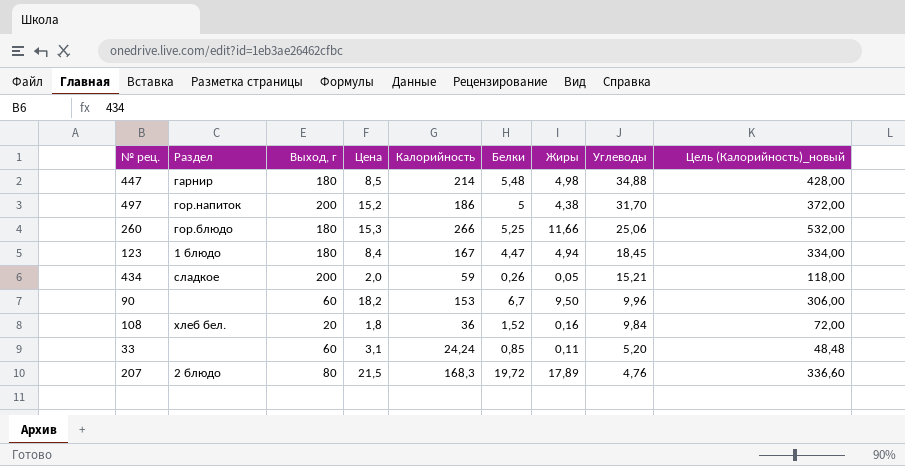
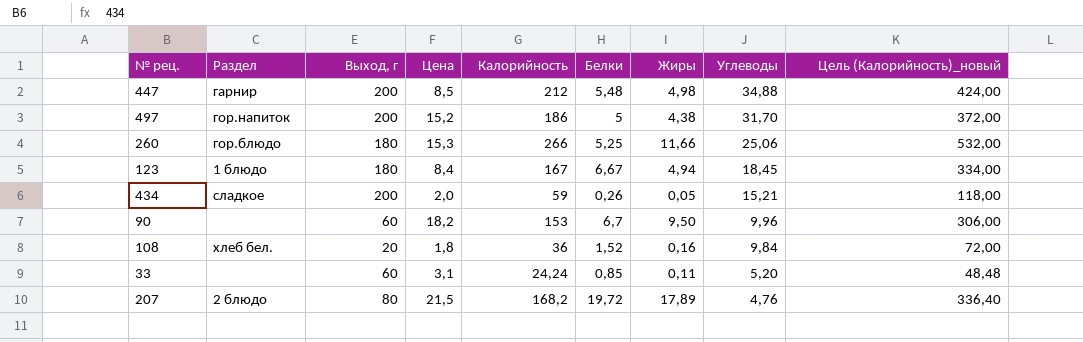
447 | Выход, г: 180 -> 200
447 | Калорийность: 214 -> 212
447 | Цель (Калорийность)_новый: 428,00 -> 424,00
123 | Белки: 4,47 -> 6,67
207 | Калорийность: 168,3 -> 168,2
207 | Цель (Калорийность)_новый: 336,60 -> 336,40

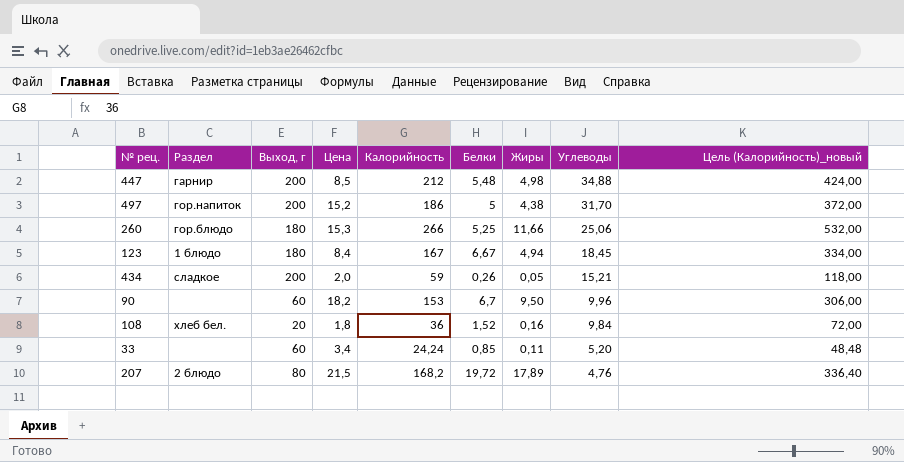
33 | Цена: 3,1 -> 3,4

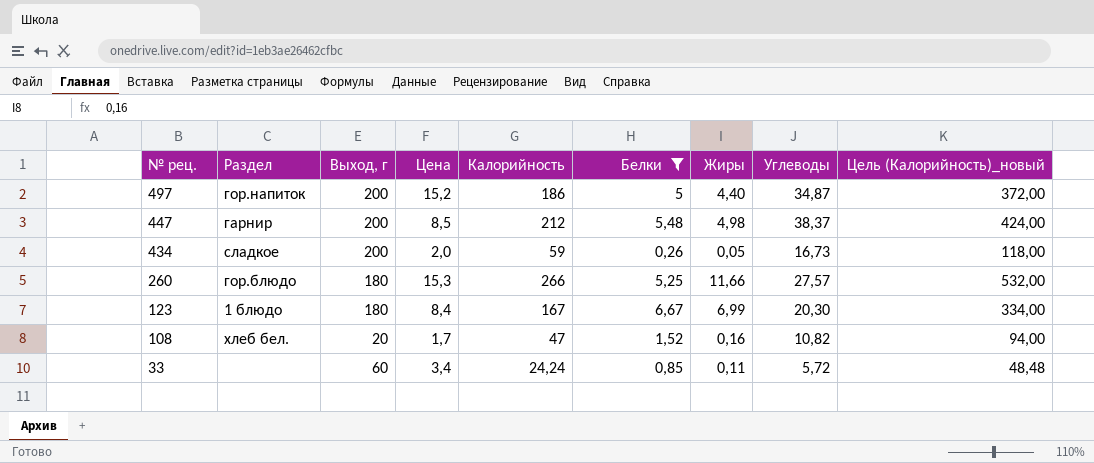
filter: none -> Белки <= 6,67
row order: Углеводы descending -> № рец. descending
497 | Жиры: 4,38 -> 4,40
497 | Углеводы: 31,70 -> 34,87
447 | Углеводы: 34,88 -> 38,37
434 | Углеводы: 15,21 -> 16,73
260 | Углеводы: 25,06 -> 27,57
123 | Жиры: 4,94 -> 6,99
123 | Углеводы: 18,45 -> 20,30
108 | Цена: 1,8 -> 1,7
108 | Калорийность: 36 -> 47
108 | Углеводы: 9,84 -> 10,82
108 | Цель (Калорийность)_новый: 72,00 -> 94,00
33 | Углеводы: 5,20 -> 5,72

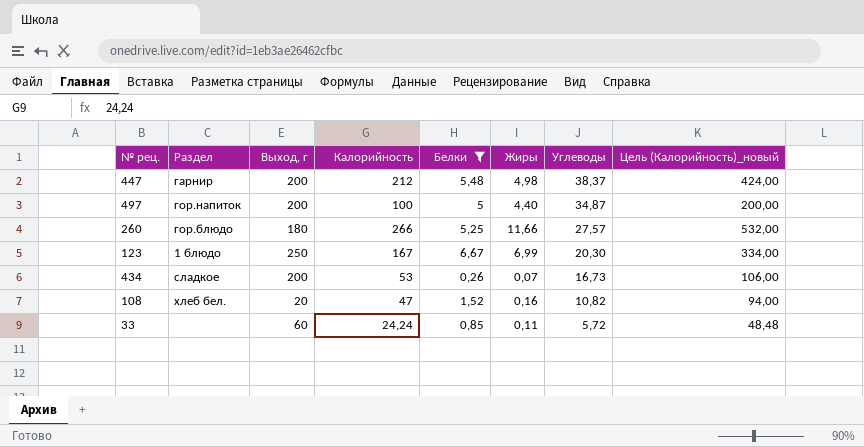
row order: № рец. descending -> Углеводы descending
column Цена | position: 4 -> none
497 | Калорийность: 186 -> 100
497 | Цель (Калорийность)_новый: 372,00 -> 200,00
123 | Выход, г: 180 -> 250
434 | Калорийность: 59 -> 53
434 | Жиры: 0,05 -> 0,07
434 | Цель (Калорийность)_новый: 118,00 -> 106,00

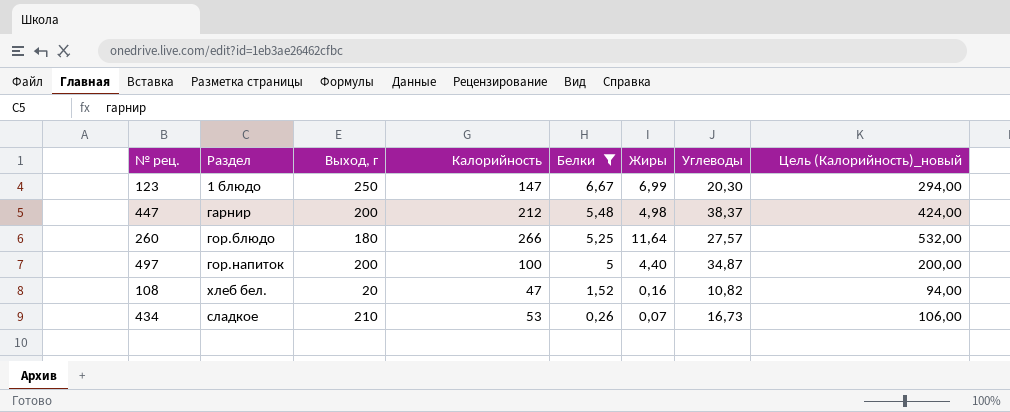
row order: Углеводы descending -> Белки descending
row 33: none | 60 | 24,24 | 0,85 | 0,11 | 5,72 | 48,48 -> none
123 | Калорийность: 167 -> 147
123 | Цель (Калорийность)_новый: 334,00 -> 294,00
260 | Жиры: 11,66 -> 11,64
434 | Выход, г: 200 -> 210

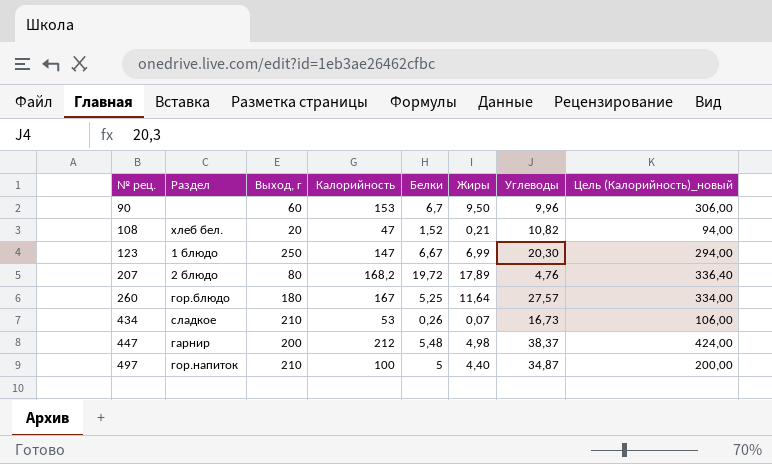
filter: Белки <= 6,67 -> none
row order: Белки descending -> № рец. ascending
108 | Жиры: 0,16 -> 0,21
260 | Калорийность: 266 -> 167
260 | Цель (Калорийность)_новый: 532,00 -> 334,00
497 | Выход, г: 200 -> 210

